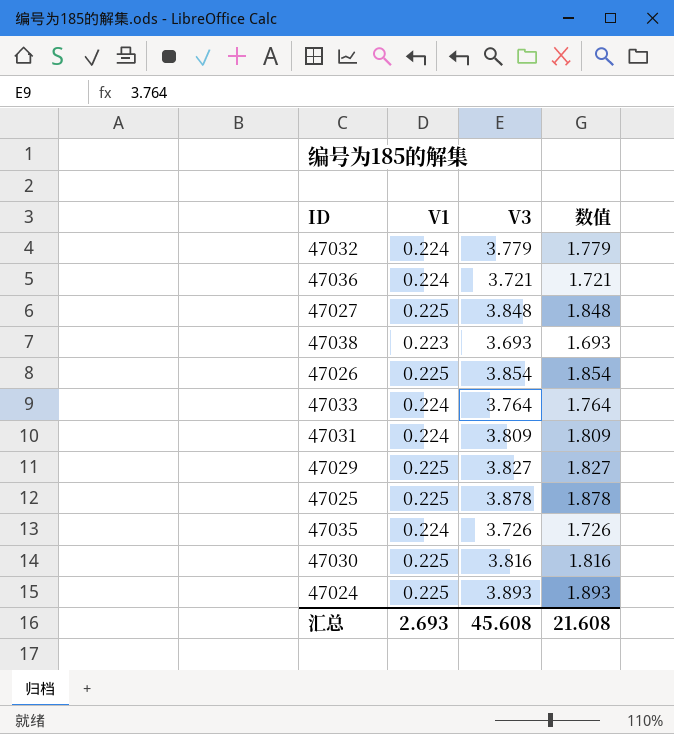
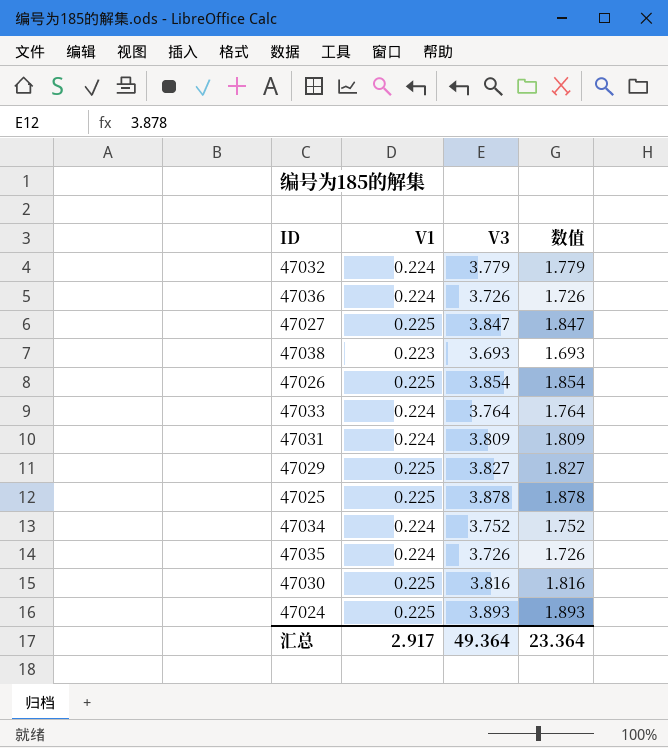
47036 | V3: 3.721 -> 3.726
47036 | 数值: 1.721 -> 1.726
47027 | V3: 3.848 -> 3.847
47027 | 数值: 1.848 -> 1.847
row 47034: none -> 0.224 | 3.752 | 1.752
汇总 | V1: 2.693 -> 2.917
汇总 | V3: 45.608 -> 49.364
汇总 | 数值: 21.608 -> 23.364

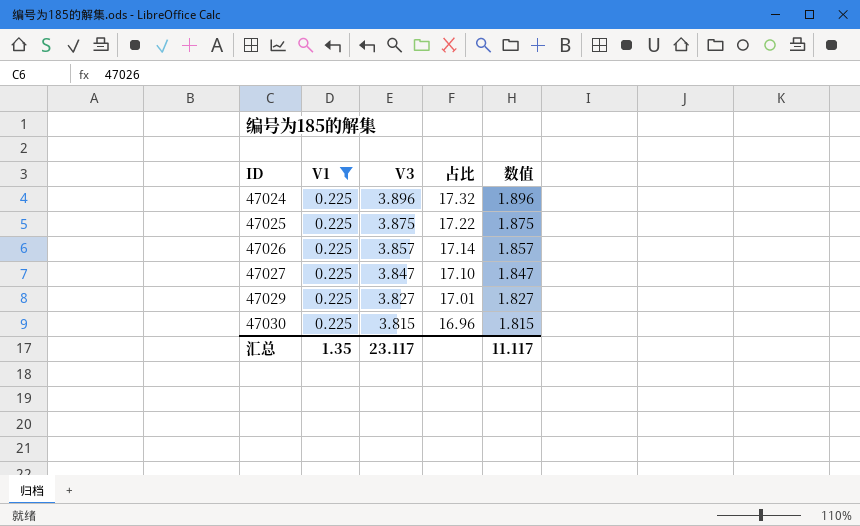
filter: none -> V1 = 0.225
row order: none -> ID ascending
column 占比 | formula: none -> [V3] / [V1]
47024 | V3: 3.893 -> 3.896
47024 | 数值: 1.893 -> 1.896
47025 | V3: 3.878 -> 3.875
47025 | 数值: 1.878 -> 1.875
47026 | V3: 3.854 -> 3.857
47026 | 数值: 1.854 -> 1.857
47030 | V3: 3.816 -> 3.815
47030 | 数值: 1.816 -> 1.815
汇总 | V1: 2.917 -> 1.35
汇总 | V3: 49.364 -> 23.117
汇总 | 数值: 23.364 -> 11.117

